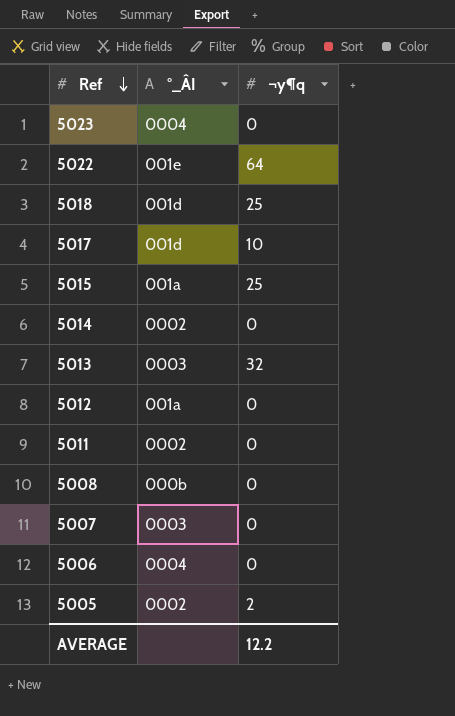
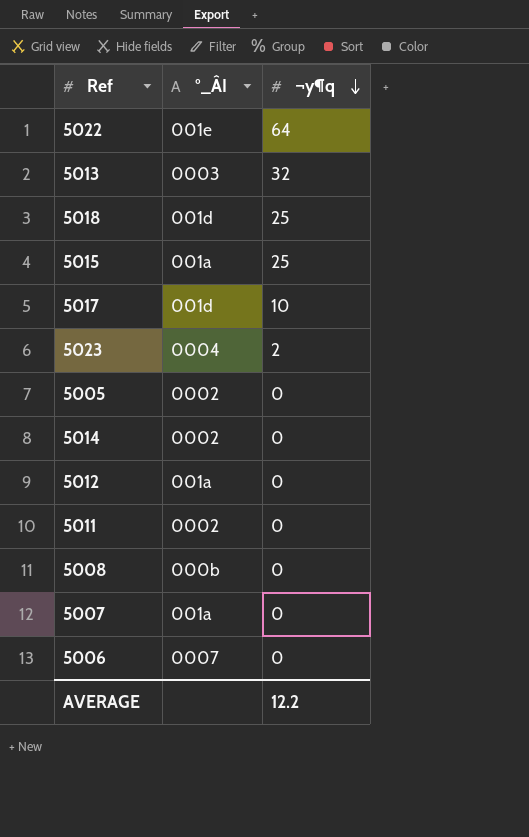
row order: Ref descending -> ¬y¶q descending
5023 | ¬y¶q: 0 -> 2
5005 | ¬y¶q: 2 -> 0
5007 | °_ÂI: 0003 -> 001a
5006 | °_ÂI: 0004 -> 0007

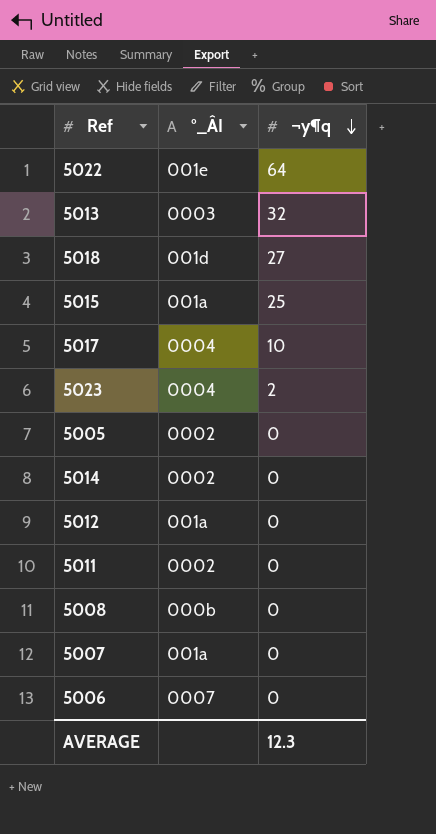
5018 | ¬y¶q: 25 -> 27
5017 | °_ÂI: 001d -> 0004
AVERAGE | ¬y¶q: 12.2 -> 12.3

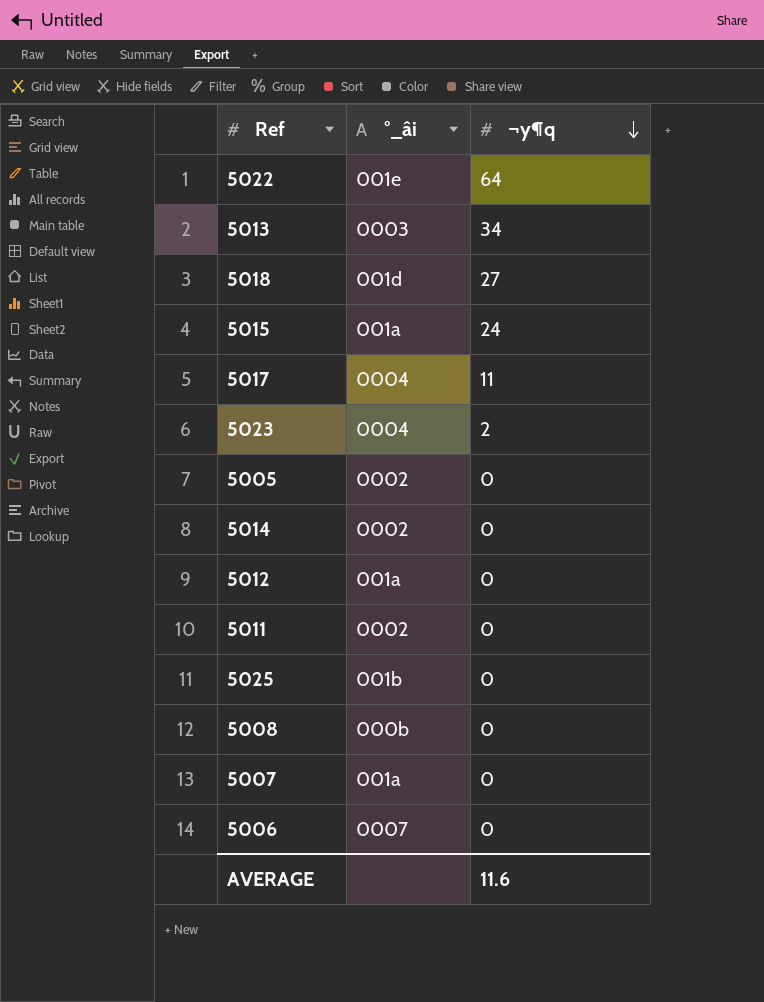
column name: °_ÂI -> °_âi
5013 | ¬y¶q: 32 -> 34
5015 | ¬y¶q: 25 -> 24
5017 | ¬y¶q: 10 -> 11
row 5025: none -> 001b | 0
AVERAGE | ¬y¶q: 12.3 -> 11.6

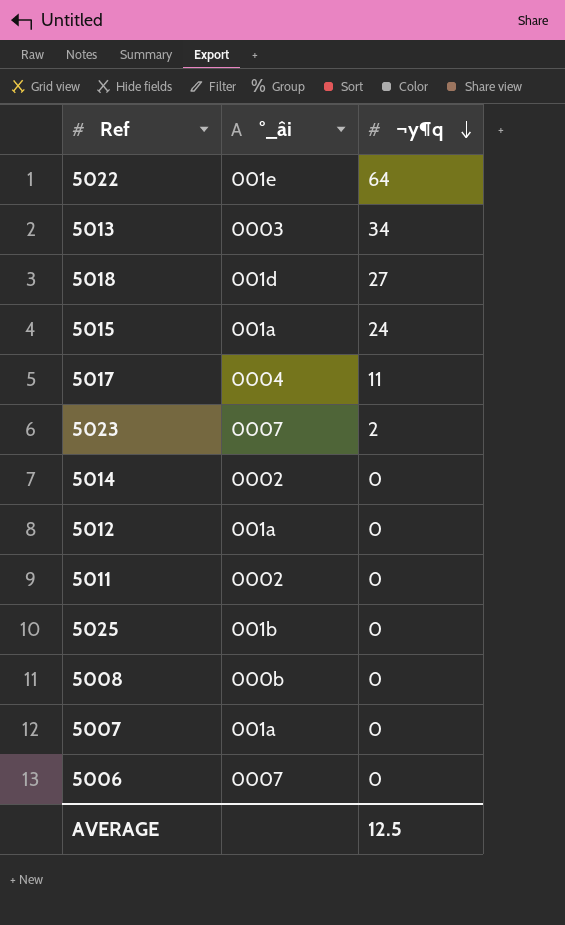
row 5005: 0002 | 0 -> none
5023 | °_âi: 0004 -> 0007
AVERAGE | ¬y¶q: 11.6 -> 12.5

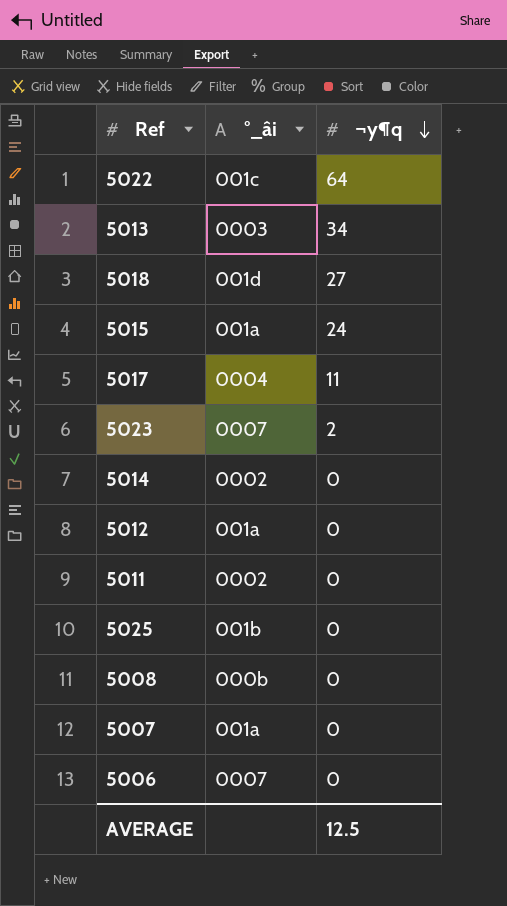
5022 | °_âi: 001e -> 001c

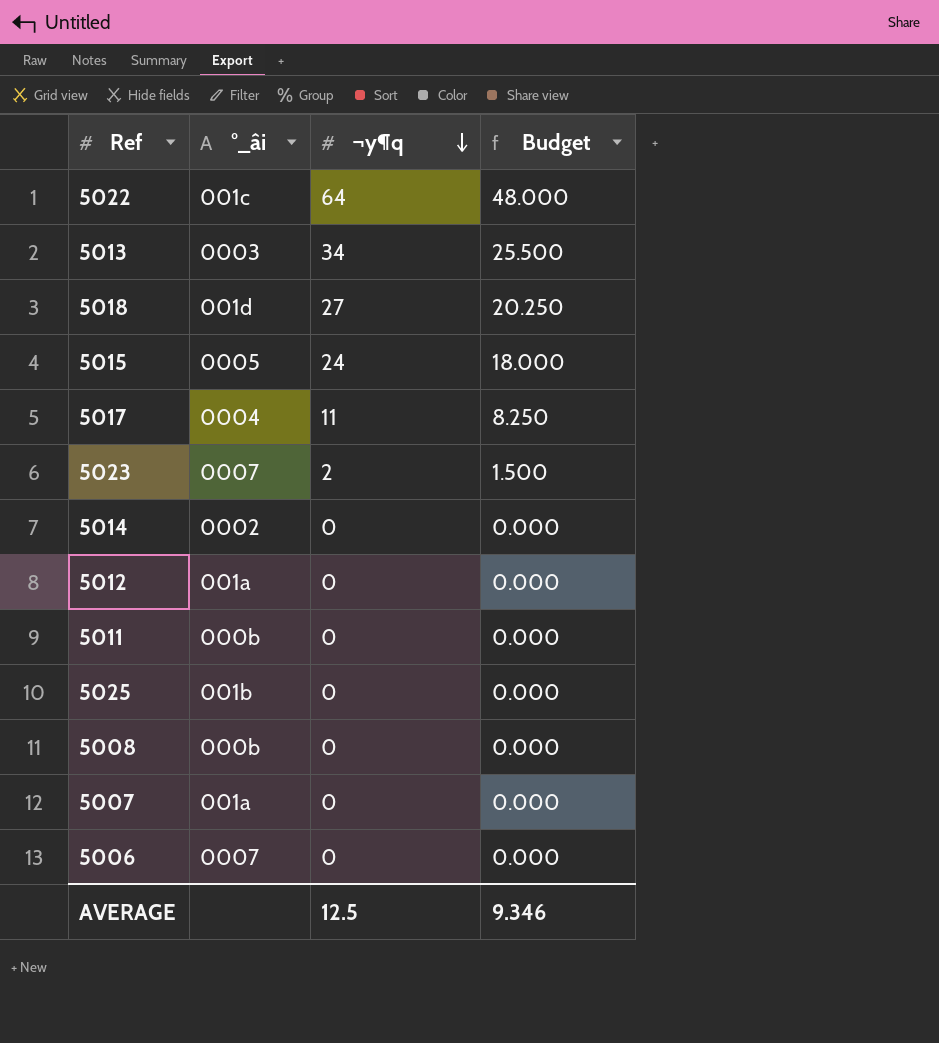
column Budget | formula: none -> [¬y¶q] * 0.75
5015 | °_âi: 001a -> 0005
5011 | °_âi: 0002 -> 000b

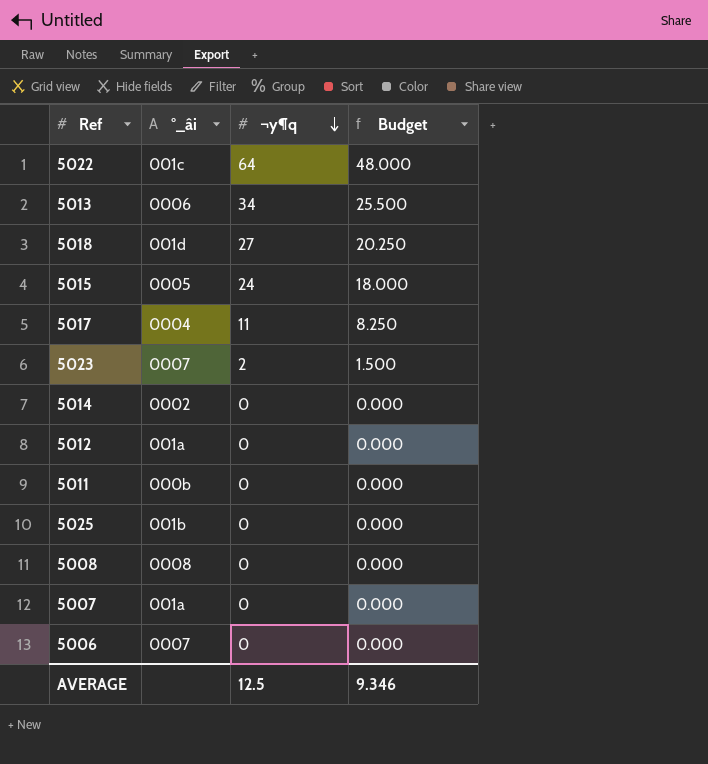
5013 | °_âi: 0003 -> 0006
5008 | °_âi: 000b -> 0008

